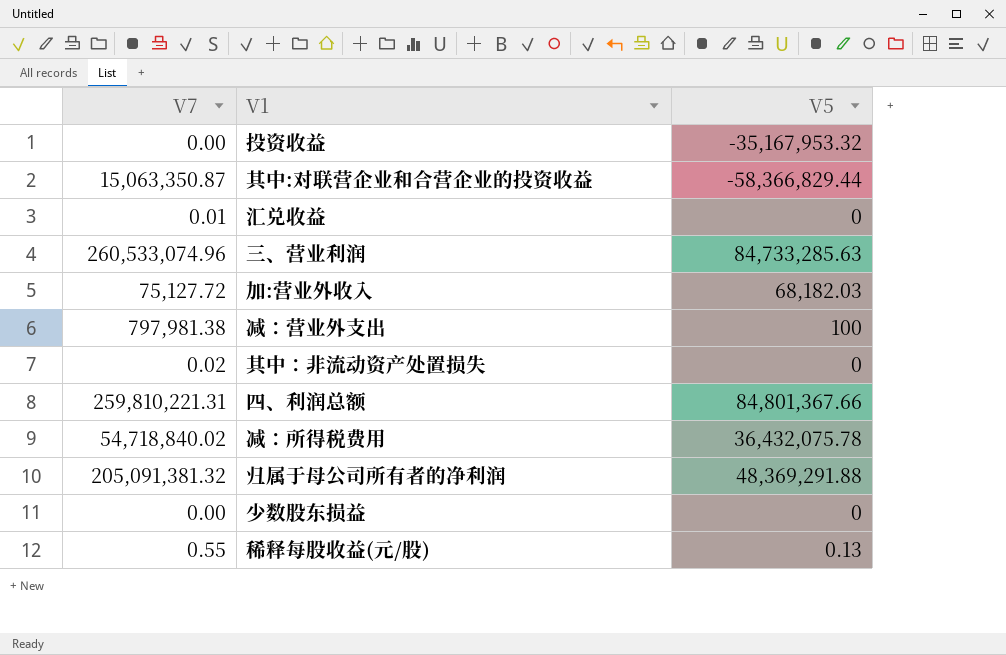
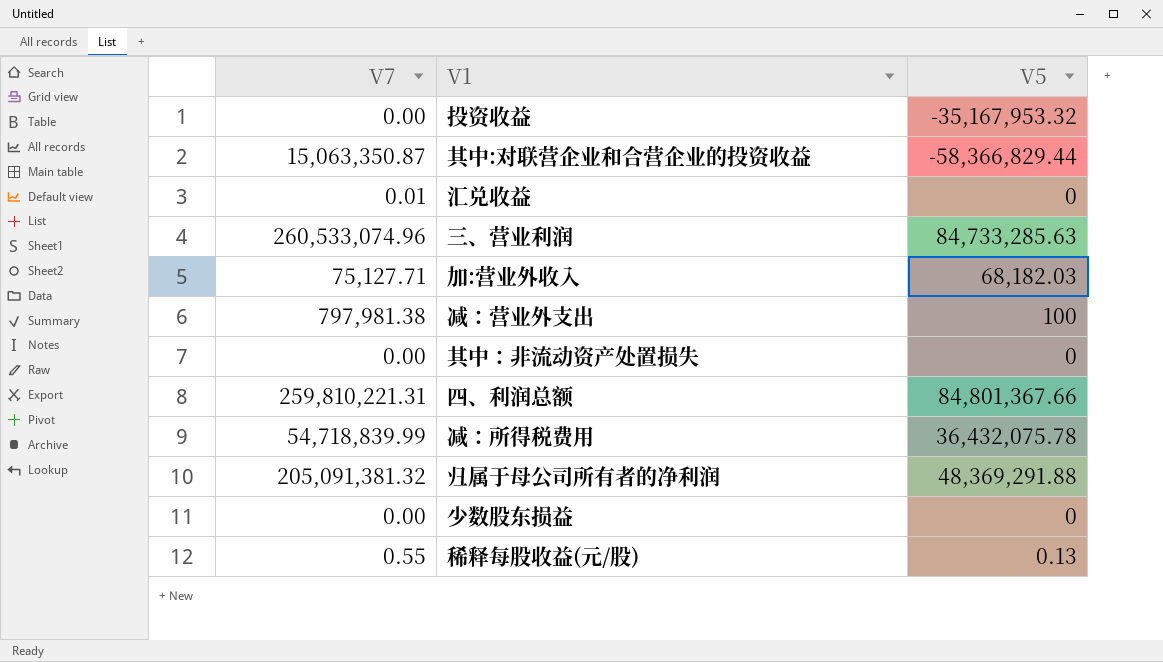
加:营业外收入 | V7: 75,127.72 -> 75,127.71
其中：非流动资产处置损失 | V7: 0.02 -> 0.00
减：所得税费用 | V7: 54,718,840.02 -> 54,718,839.99

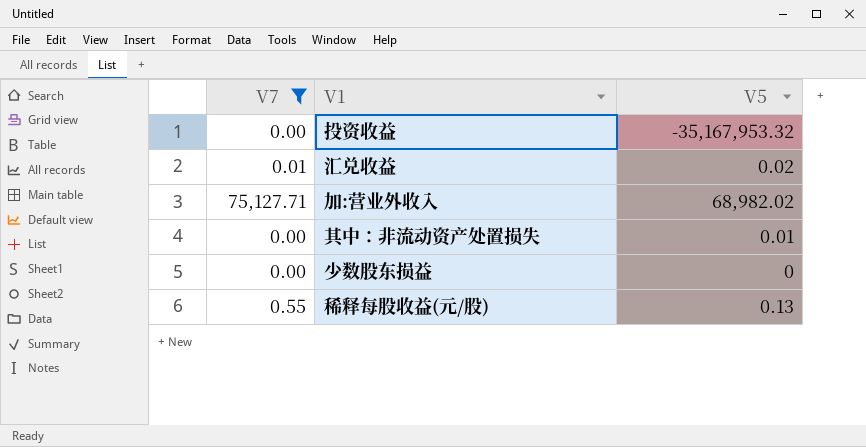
filter: none -> V7 <= 75,127.71
汇兑收益 | V5: 0 -> 0.02
加:营业外收入 | V5: 68,182.03 -> 68,982.02
其中：非流动资产处置损失 | V5: 0 -> 0.01

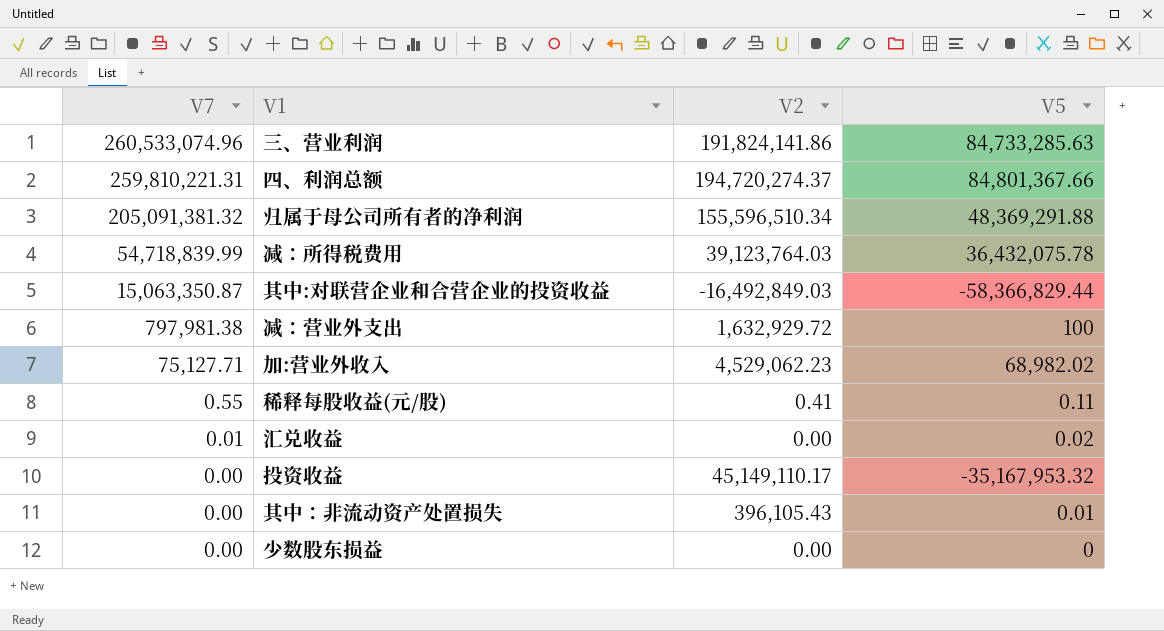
filter: V7 <= 75,127.71 -> none
row order: none -> V7 descending
column V2 | position: none -> 3
稀释每股收益(元/股) | V5: 0.13 -> 0.11

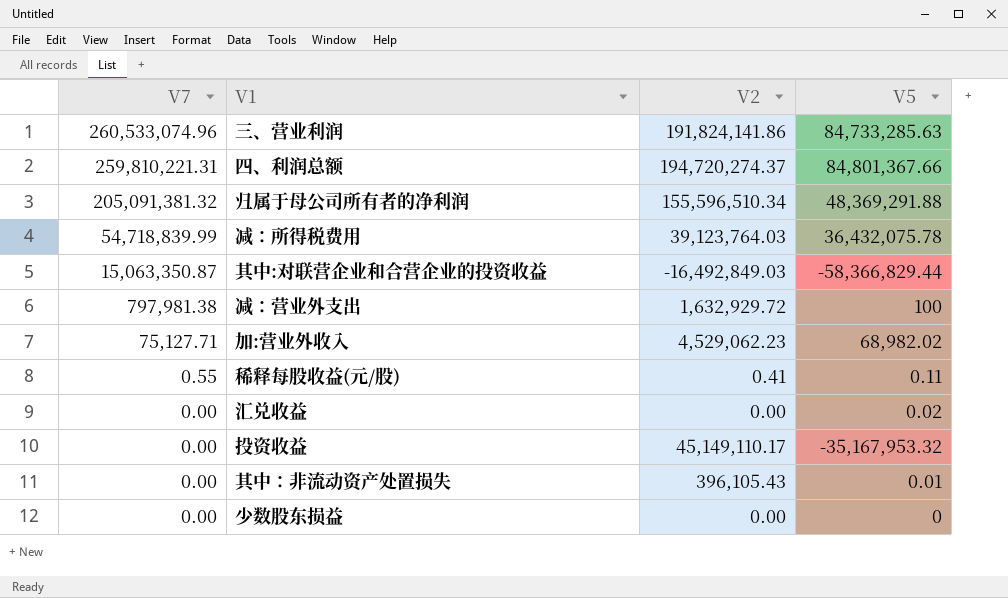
汇兑收益 | V7: 0.01 -> 0.00

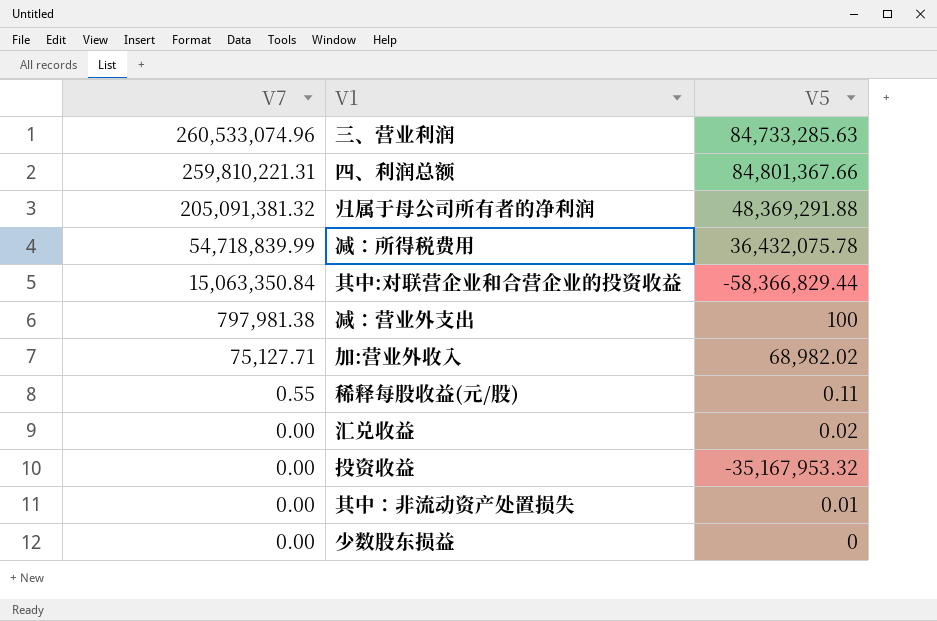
column V2 | position: 3 -> none
其中:对联营企业和合营企业的投资收益 | V7: 15,063,350.87 -> 15,063,350.84

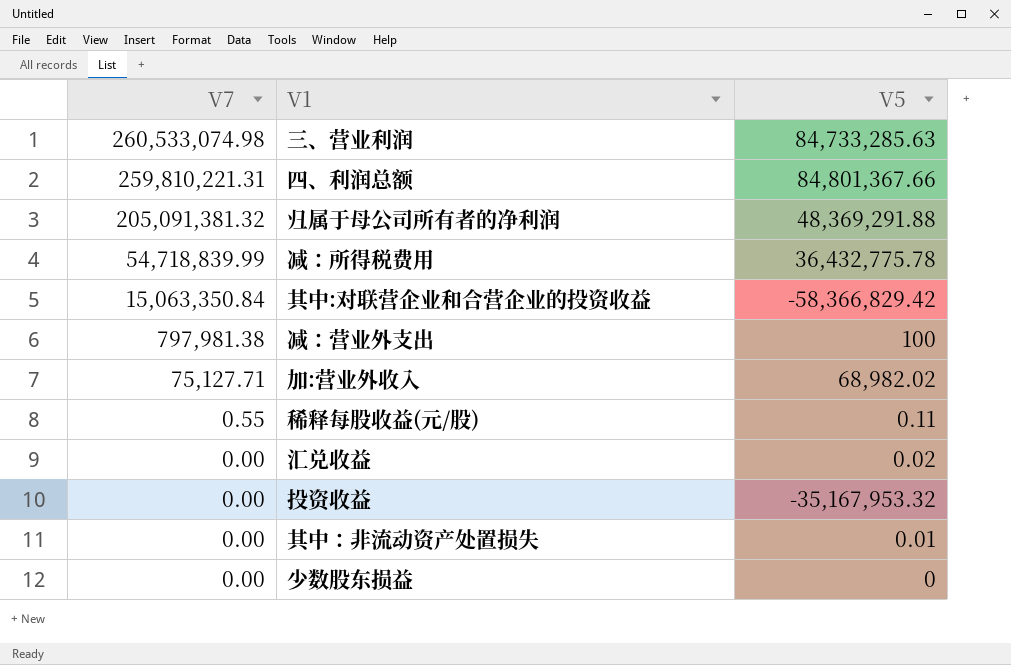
三、营业利润 | V7: 260,533,074.96 -> 260,533,074.98
减：所得税费用 | V5: 36,432,075.78 -> 36,432,775.78
其中:对联营企业和合营企业的投资收益 | V5: -58,366,829.44 -> -58,366,829.42

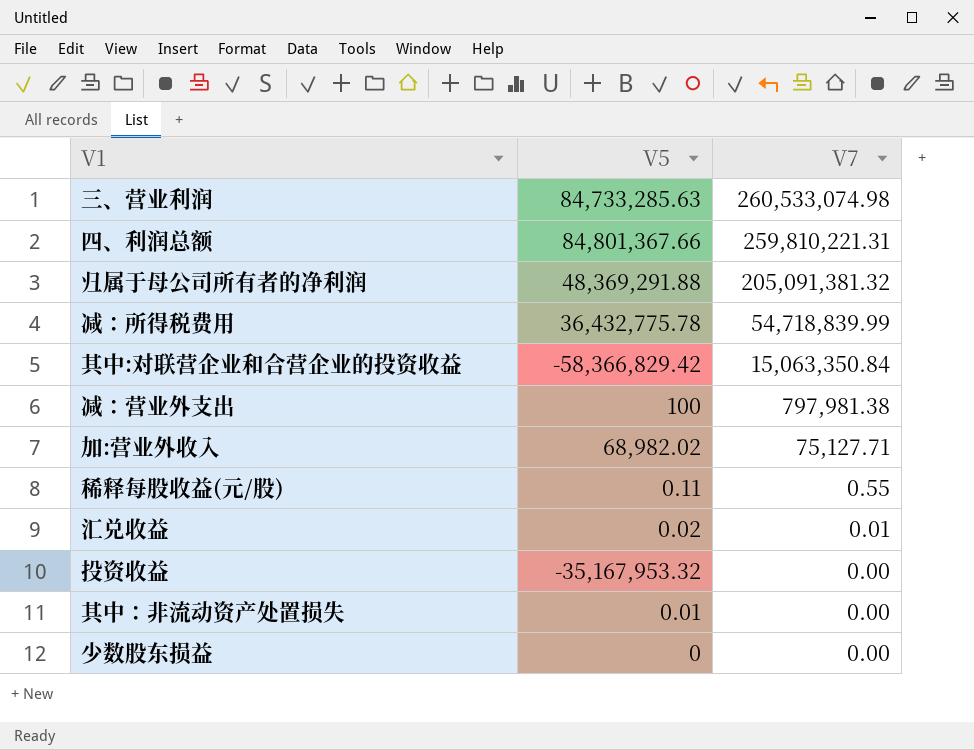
column V7 | position: 1 -> 3
汇兑收益 | V7: 0.00 -> 0.01

